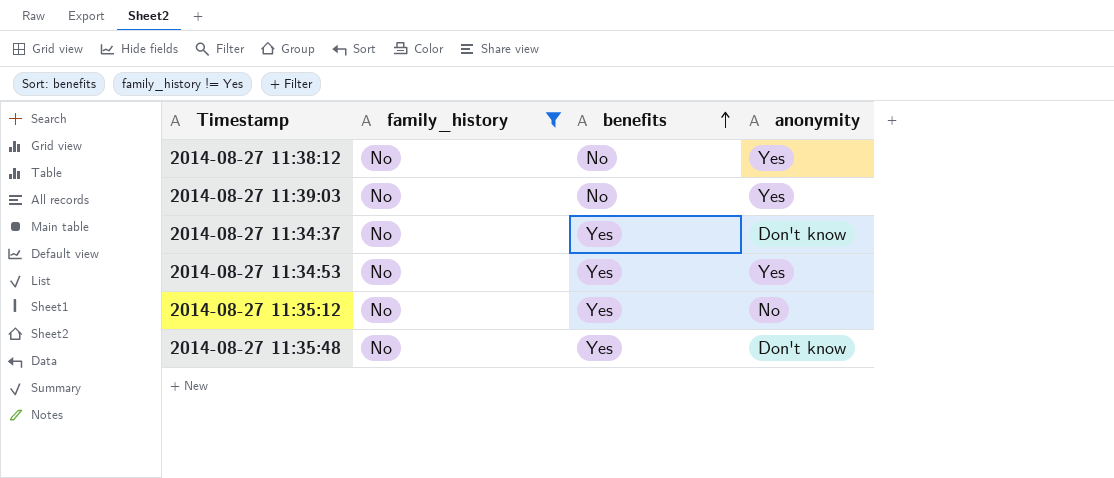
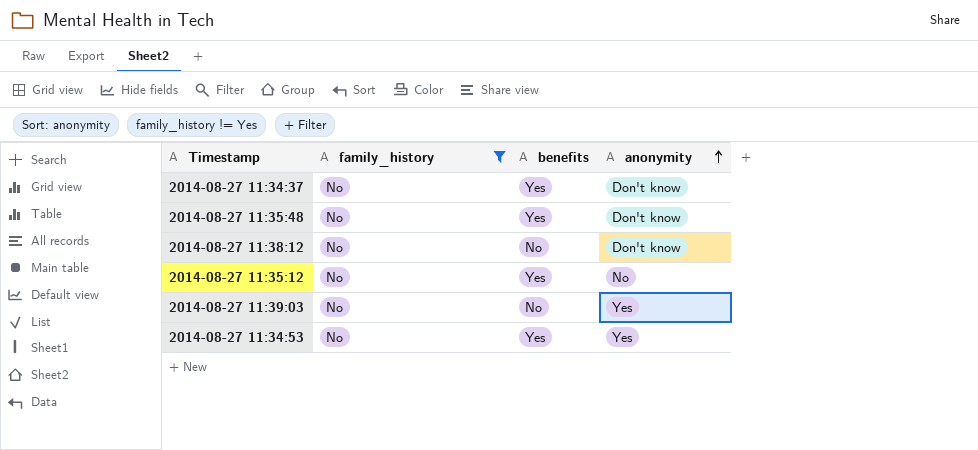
row order: benefits ascending -> anonymity ascending
2014-08-27 11:38:12 | anonymity: Yes -> Don't know

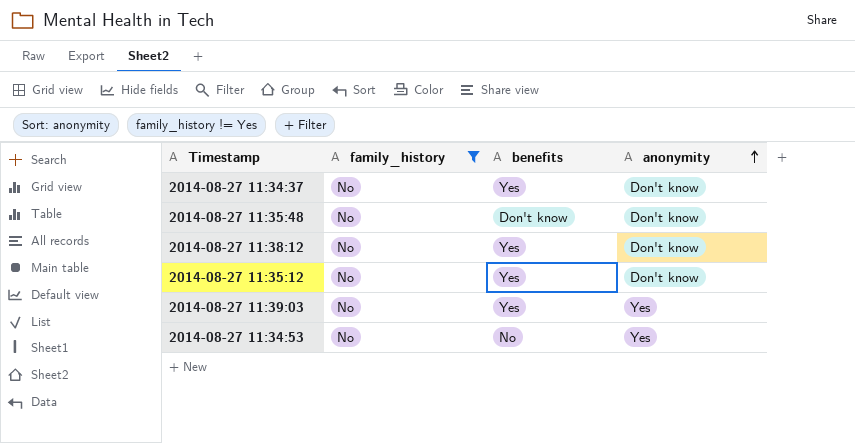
2014-08-27 11:35:48 | benefits: Yes -> Don't know
2014-08-27 11:38:12 | benefits: No -> Yes
2014-08-27 11:35:12 | anonymity: No -> Don't know
2014-08-27 11:39:03 | benefits: No -> Yes
2014-08-27 11:34:53 | benefits: Yes -> No

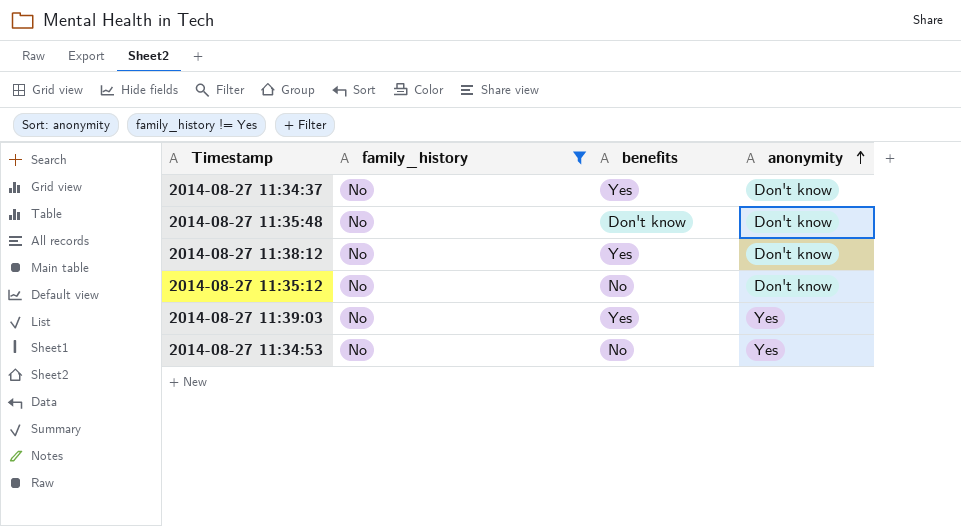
2014-08-27 11:35:12 | benefits: Yes -> No

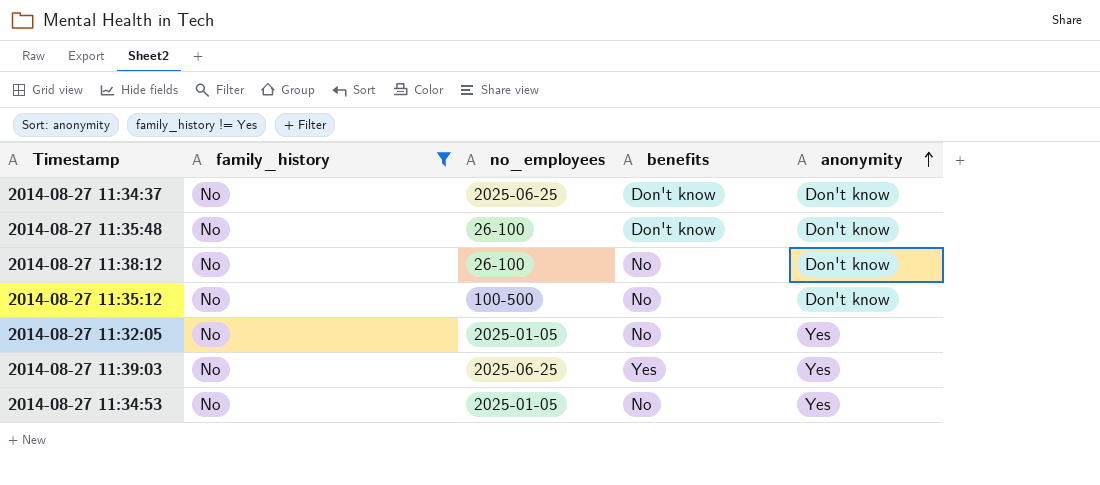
column no_employees | position: none -> 3
2014-08-27 11:34:37 | benefits: Yes -> Don't know
2014-08-27 11:38:12 | benefits: Yes -> No
row 2014-08-27 11:32:05: none -> No | 2025-01-05 | No | Yes

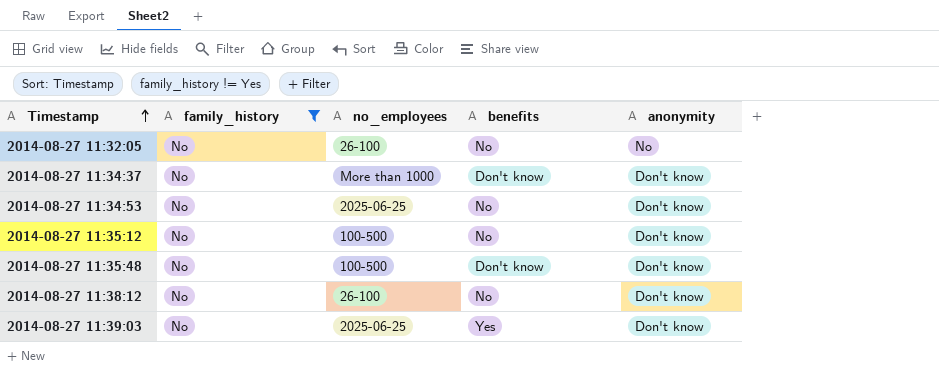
row order: anonymity ascending -> Timestamp ascending
2014-08-27 11:32:05 | no_employees: 2025-01-05 -> 26-100
2014-08-27 11:32:05 | anonymity: Yes -> No
2014-08-27 11:34:37 | no_employees: 2025-06-25 -> More than 1000
2014-08-27 11:34:53 | no_employees: 2025-01-05 -> 2025-06-25
2014-08-27 11:34:53 | anonymity: Yes -> Don't know
2014-08-27 11:35:48 | no_employees: 26-100 -> 100-500
2014-08-27 11:39:03 | anonymity: Yes -> Don't know

